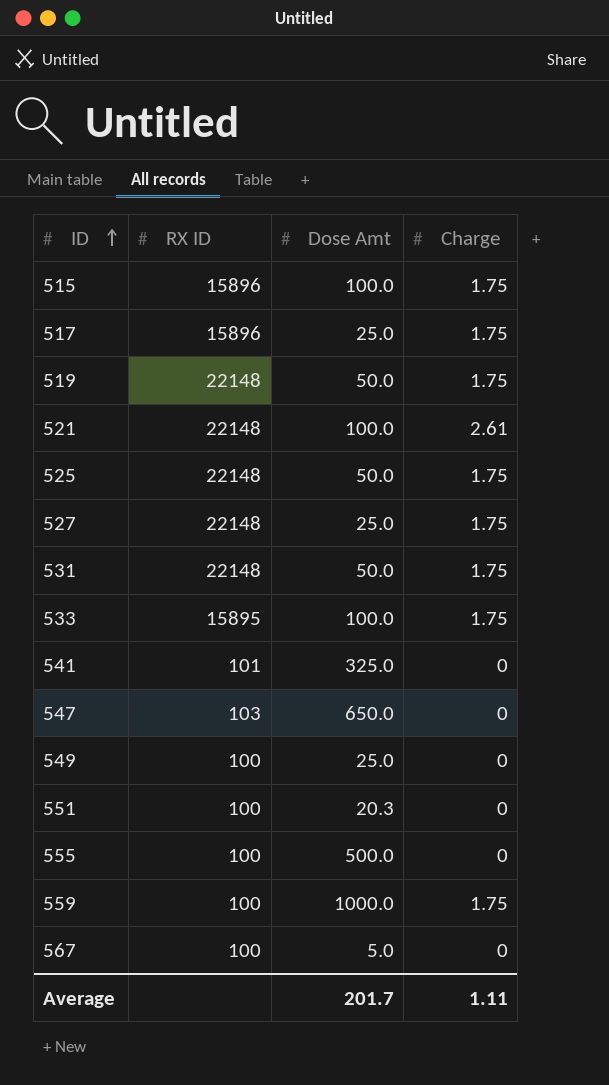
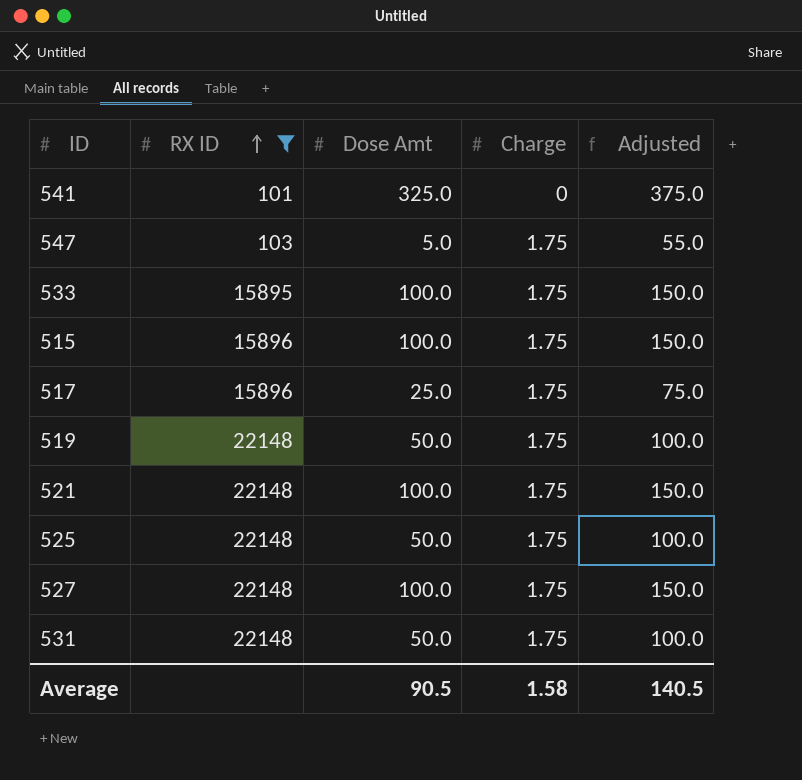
filter: none -> RX ID != 100
row order: ID ascending -> RX ID ascending
column Adjusted | formula: none -> [Dose Amt] + 50
547 | Dose Amt: 650.0 -> 5.0
547 | Charge: 0 -> 1.75
521 | Charge: 2.61 -> 1.75
527 | Dose Amt: 25.0 -> 100.0
Average | Dose Amt: 201.7 -> 90.5
Average | Charge: 1.11 -> 1.58

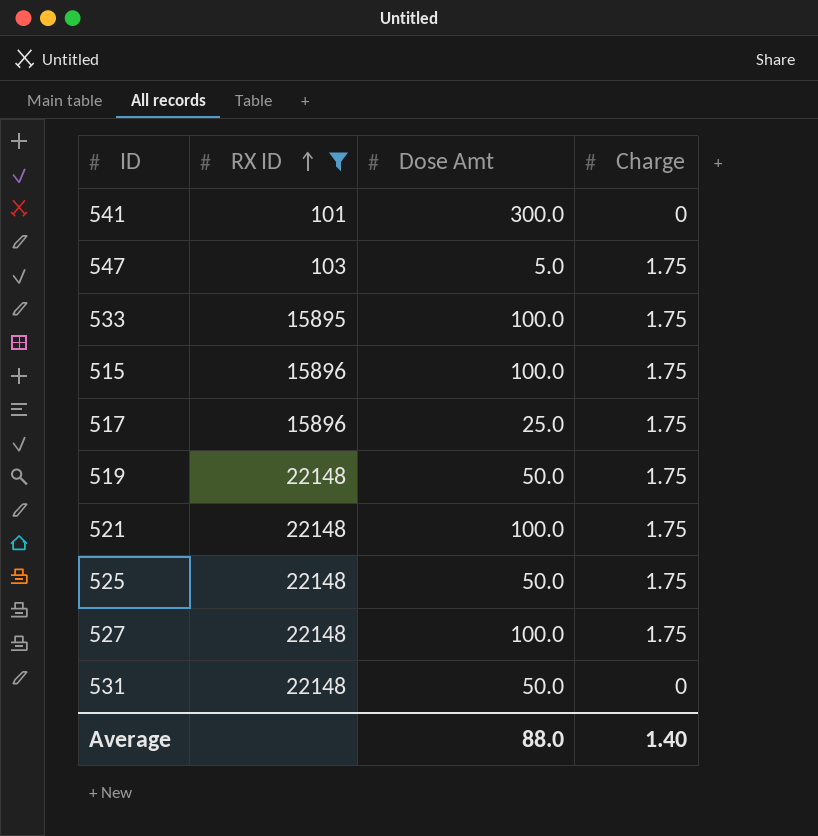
column Adjusted | formula: [Dose Amt] + 50 -> none
541 | Dose Amt: 325.0 -> 300.0
531 | Charge: 1.75 -> 0
Average | Dose Amt: 90.5 -> 88.0
Average | Charge: 1.58 -> 1.40

